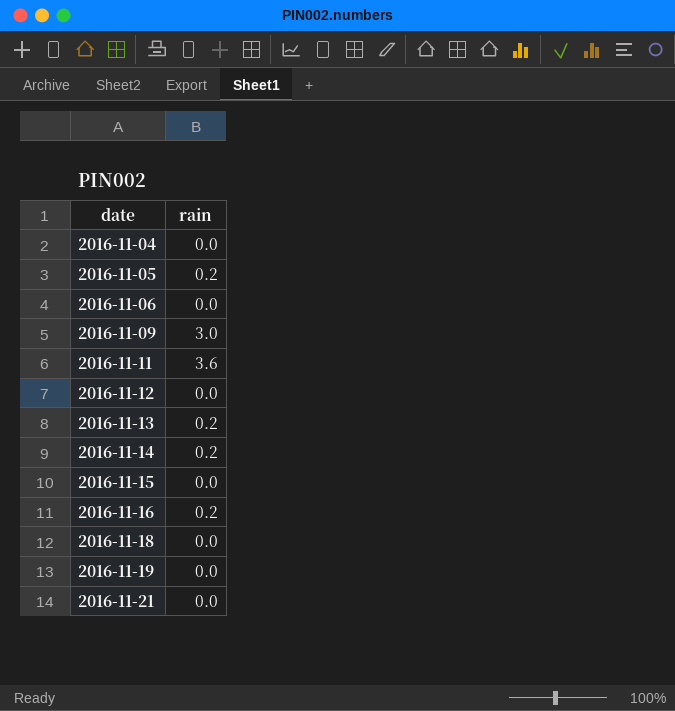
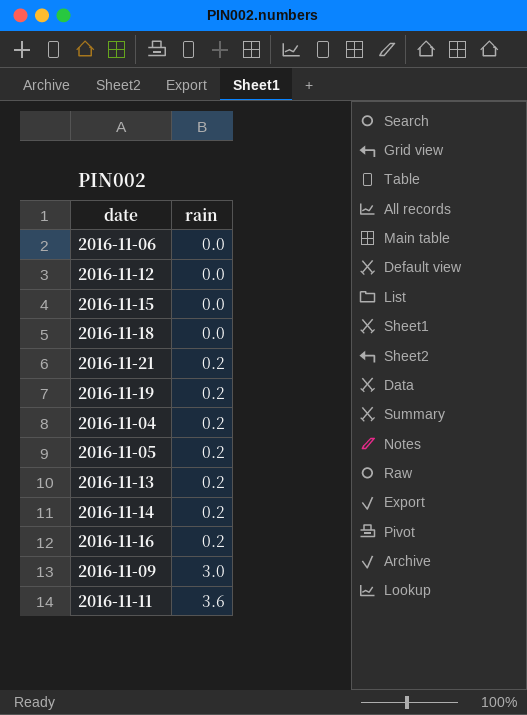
row order: date ascending -> rain ascending
2016-11-21 | rain: 0.0 -> 0.2
2016-11-19 | rain: 0.0 -> 0.2
2016-11-04 | rain: 0.0 -> 0.2

